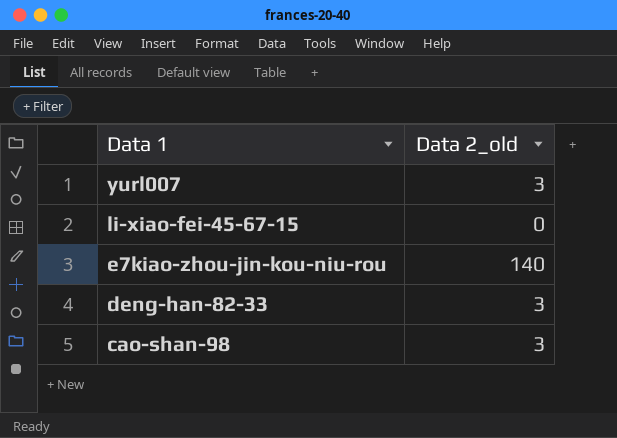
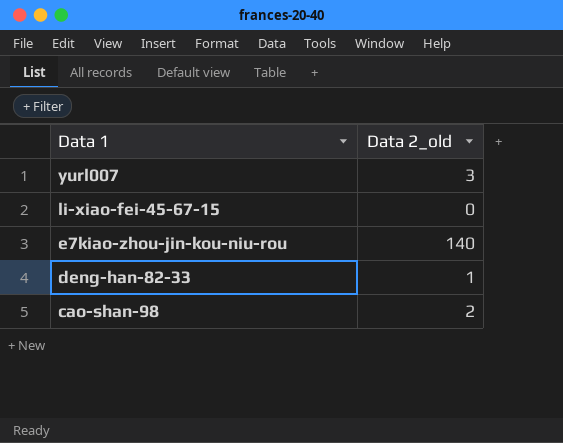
deng-han-82-33 | Data 2_old: 3 -> 1
cao-shan-98 | Data 2_old: 3 -> 2

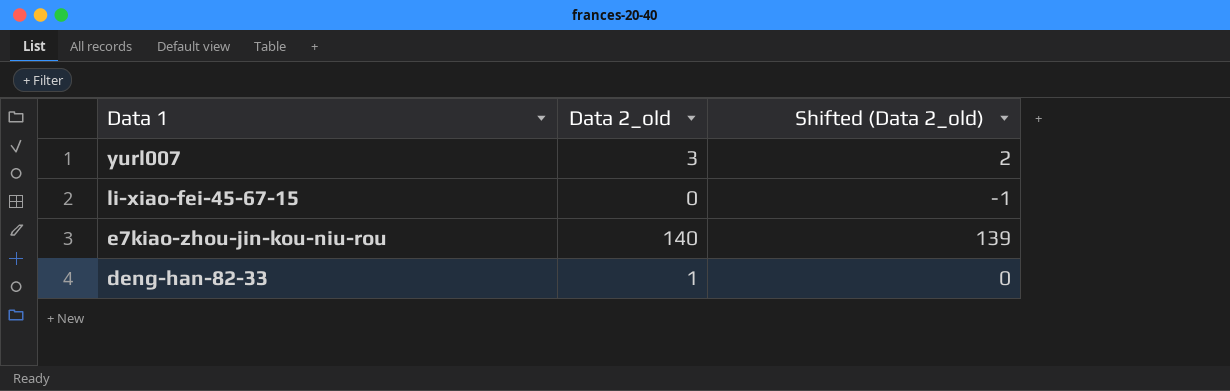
column Shifted (Data 2_old) | formula: none -> [Data 2_old] - 1
row cao-shan-98: 2 -> none

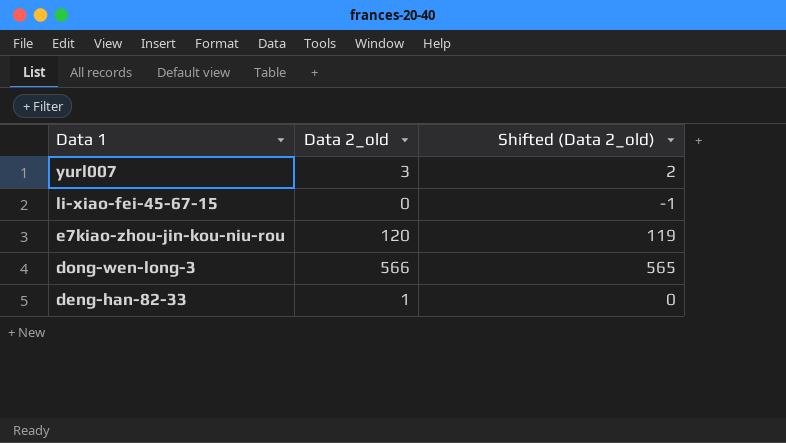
e7kiao-zhou-jin-kou-niu-rou | Data 2_old: 140 -> 120
e7kiao-zhou-jin-kou-niu-rou | Shifted (Data 2_old): 139 -> 119
row dong-wen-long-3: none -> 566 | 565

